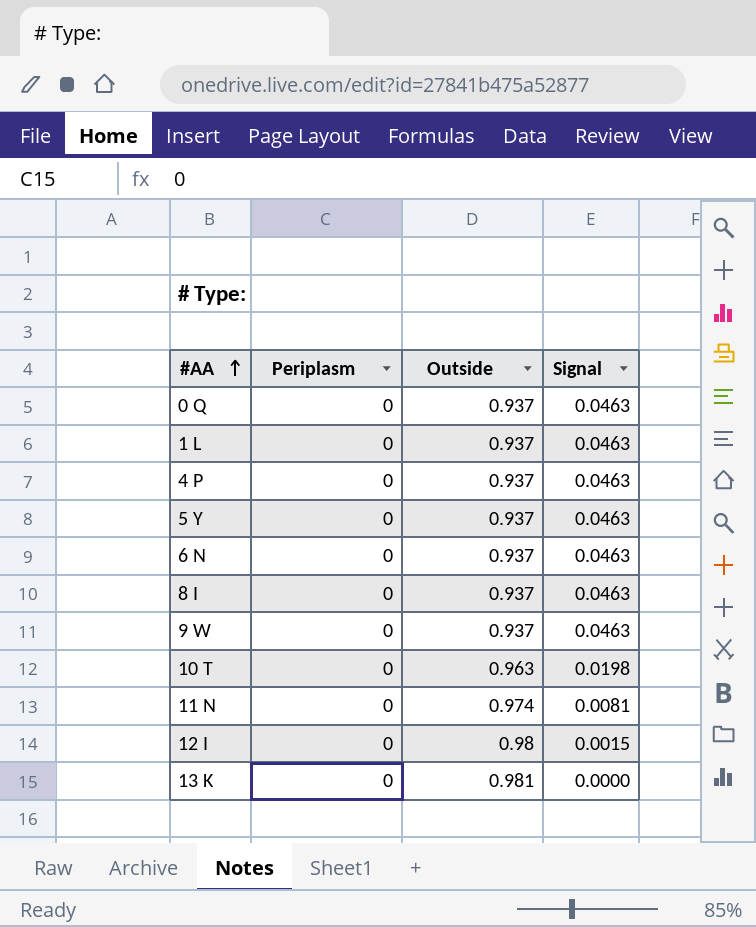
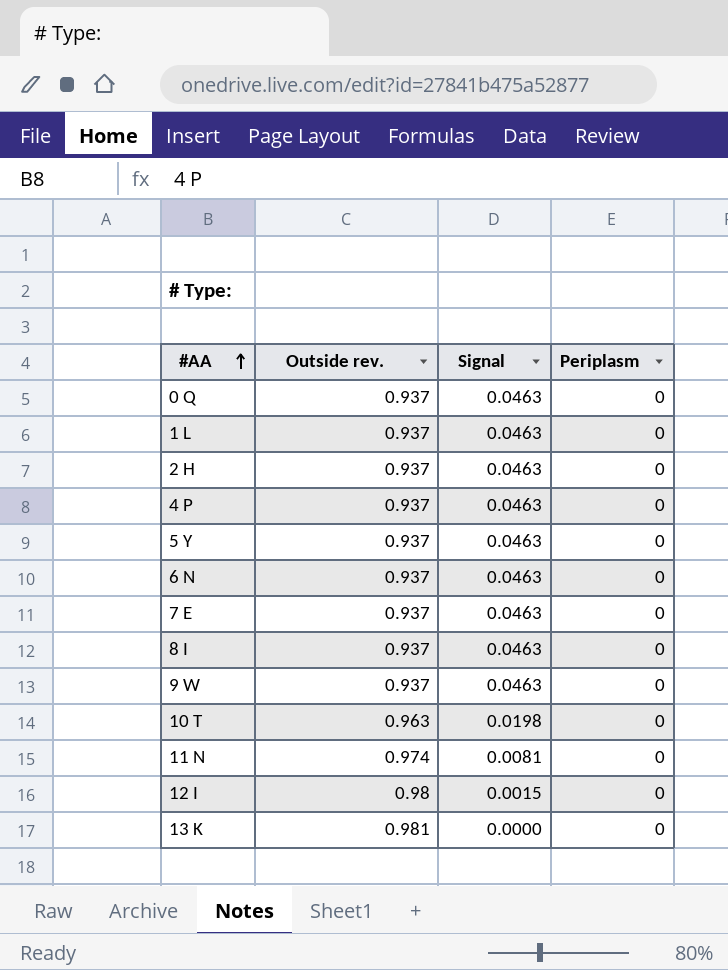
column name: Outside -> Outside rev.
column Periplasm | position: 2 -> 4
row 2 H: none -> 0.937 | 0.0463 | 0
row 7 E: none -> 0.937 | 0.0463 | 0

